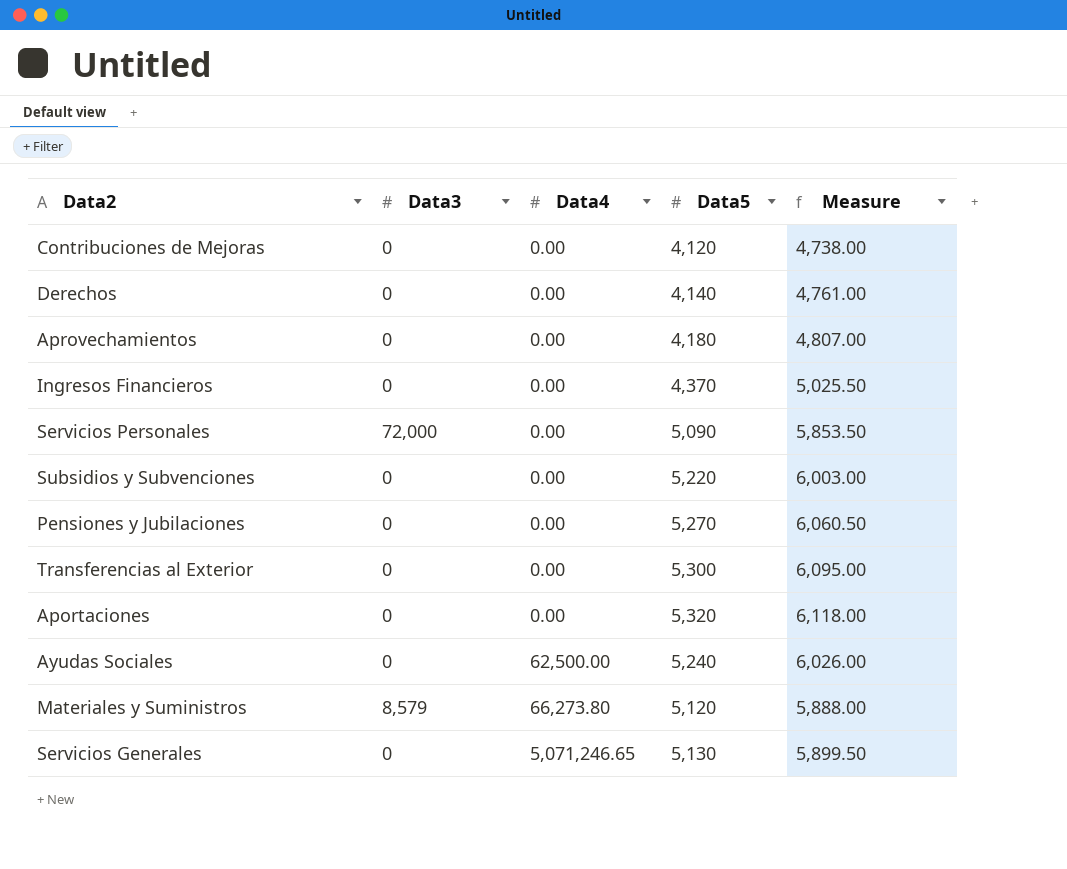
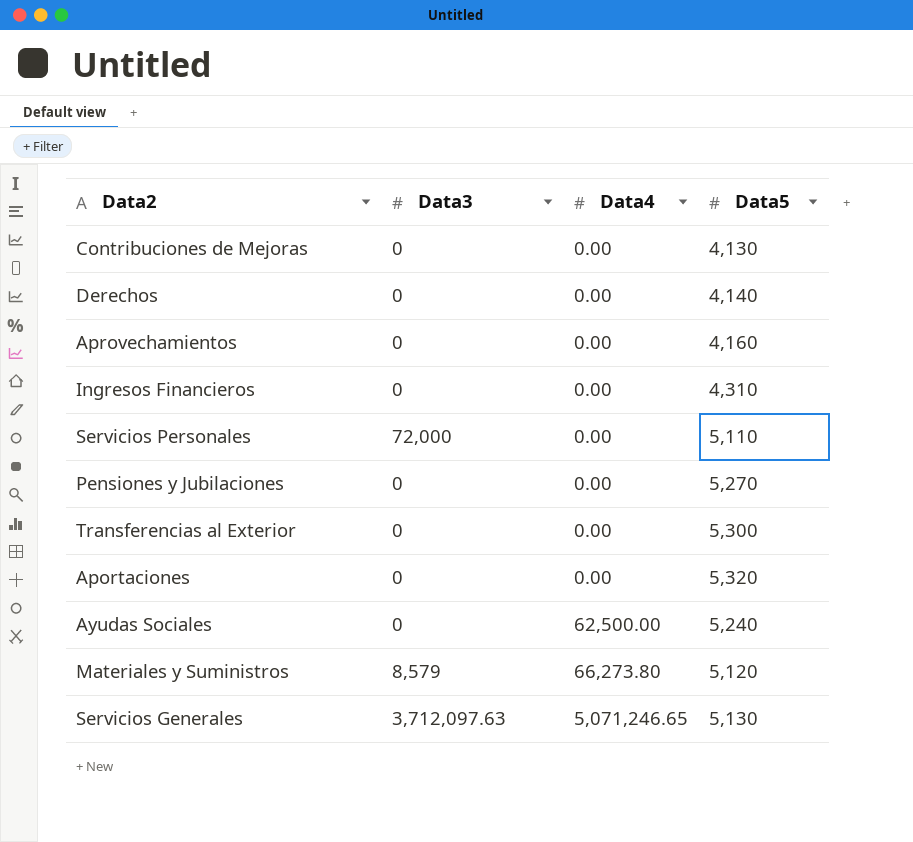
column Measure | formula: [Data5] * 1.15 -> none
row Subsidios y Subvenciones: 0 | 0.00 | 5,220 | 6,003.00 -> none
Contribuciones de Mejoras | Data5: 4,120 -> 4,130
Aprovechamientos | Data5: 4,180 -> 4,160
Ingresos Financieros | Data5: 4,370 -> 4,310
Servicios Personales | Data5: 5,090 -> 5,110
Servicios Generales | Data3: 0 -> 3,712,097.63

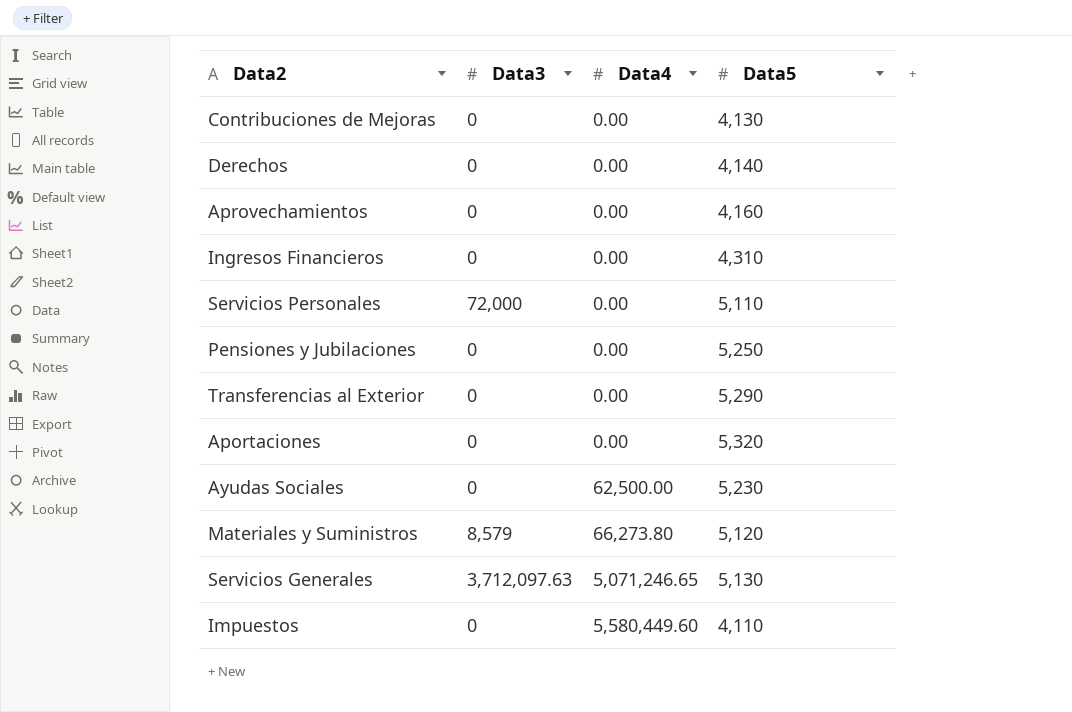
Pensiones y Jubilaciones | Data5: 5,270 -> 5,250
Transferencias al Exterior | Data5: 5,300 -> 5,290
Ayudas Sociales | Data5: 5,240 -> 5,230
row Impuestos: none -> 0 | 5,580,449.60 | 4,110

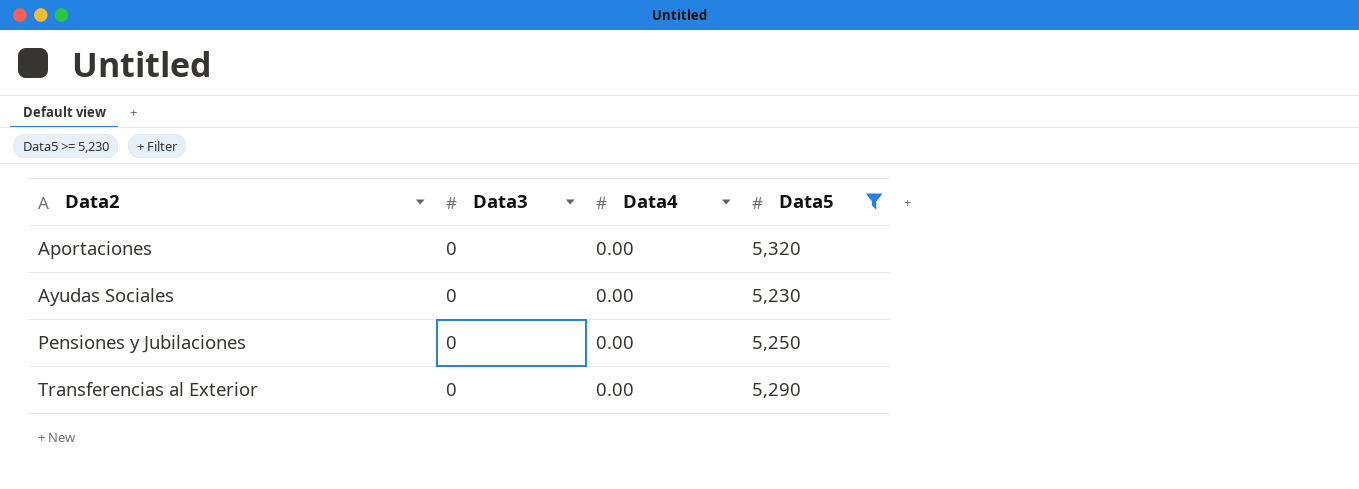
filter: none -> Data5 >= 5,230
row order: Data4 ascending -> Data2 ascending
Ayudas Sociales | Data4: 62,500.00 -> 0.00

